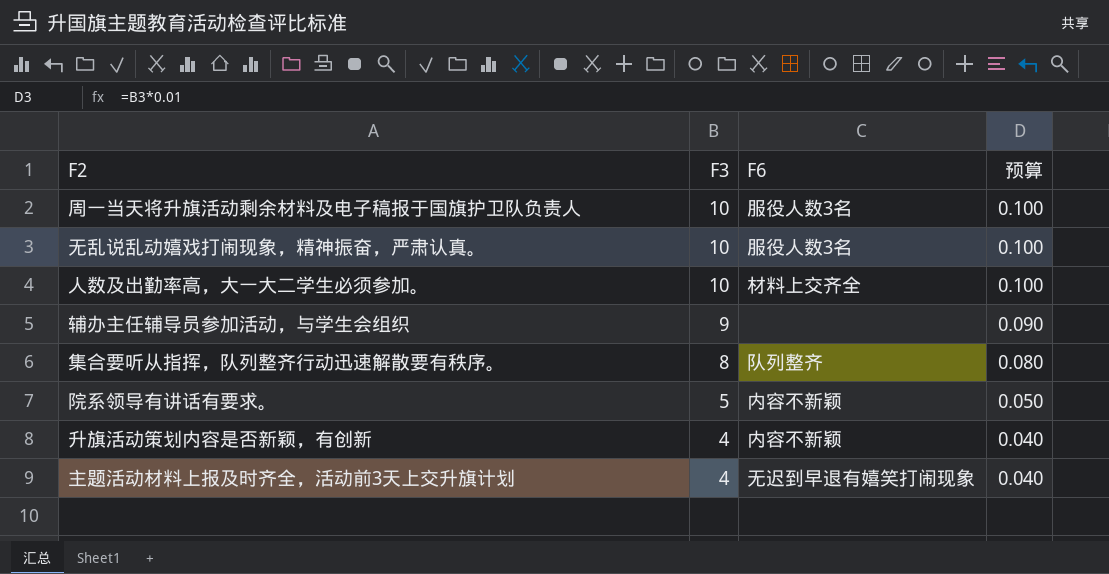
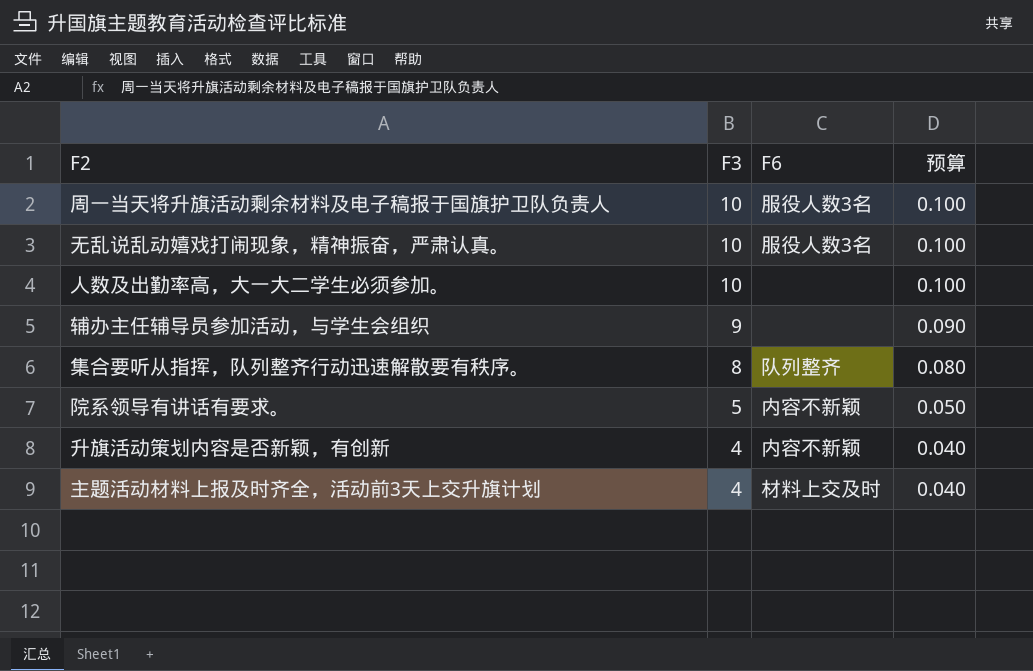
人数及出勤率高，大一大二学生必须参加。 | F6: 材料上交齐全 -> none
主题活动材料上报及时齐全，活动前3天上交升旗计划 | F6: 无迟到早退有嬉笑打闹现象 -> 材料上交及时

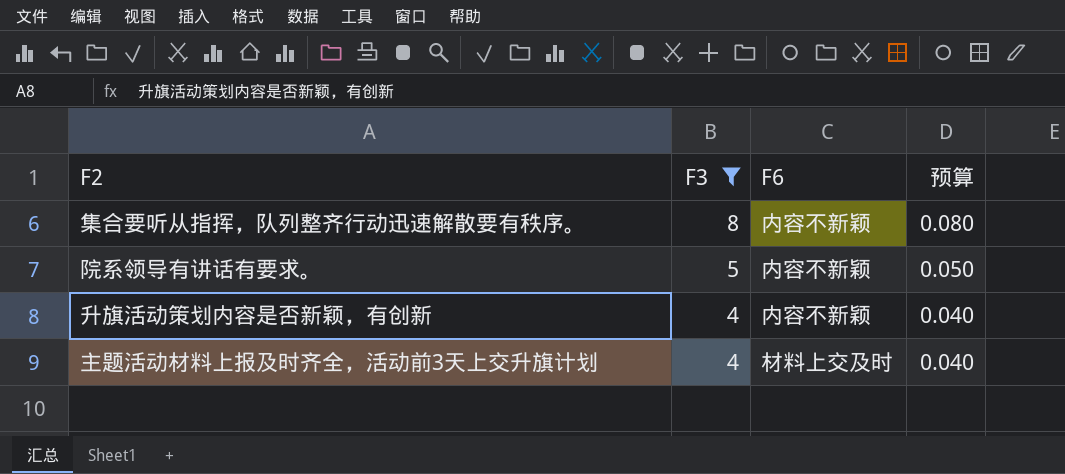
filter: none -> F3 <= 8
集合要听从指挥，队列整齐行动迅速解散要有秩序。 | F6: 队列整齐 -> 内容不新颖

